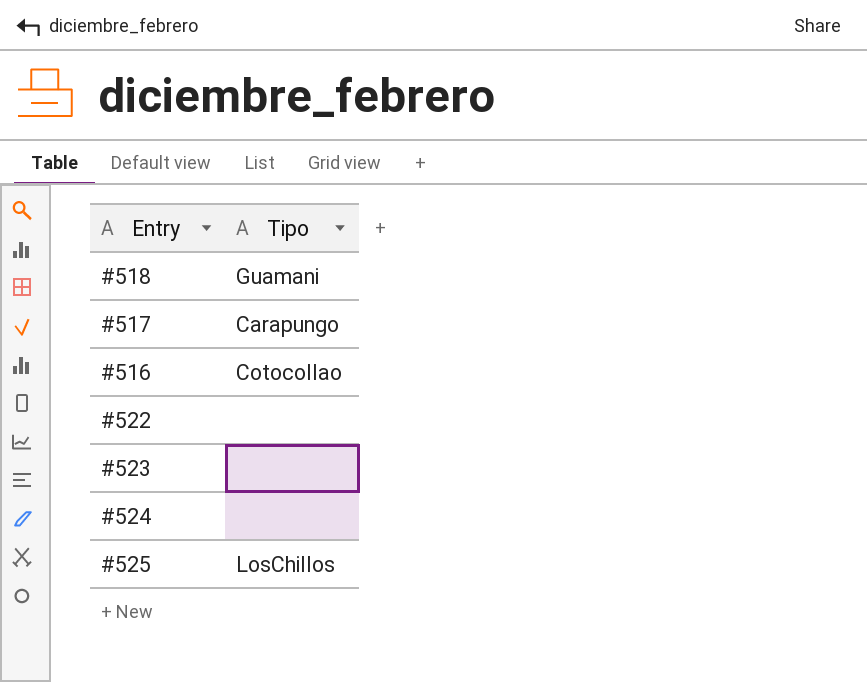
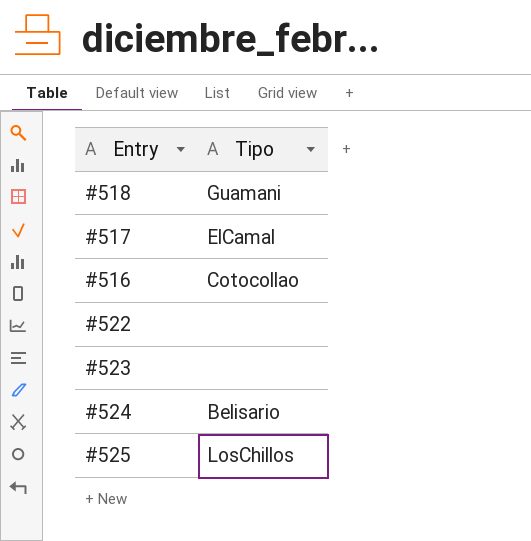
#517 | Tipo: Carapungo -> ElCamal
#524 | Tipo: none -> Belisario

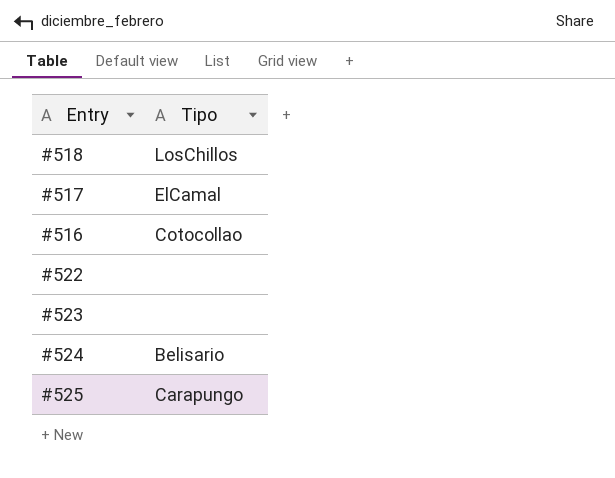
#518 | Tipo: Guamani -> LosChillos
#525 | Tipo: LosChillos -> Carapungo

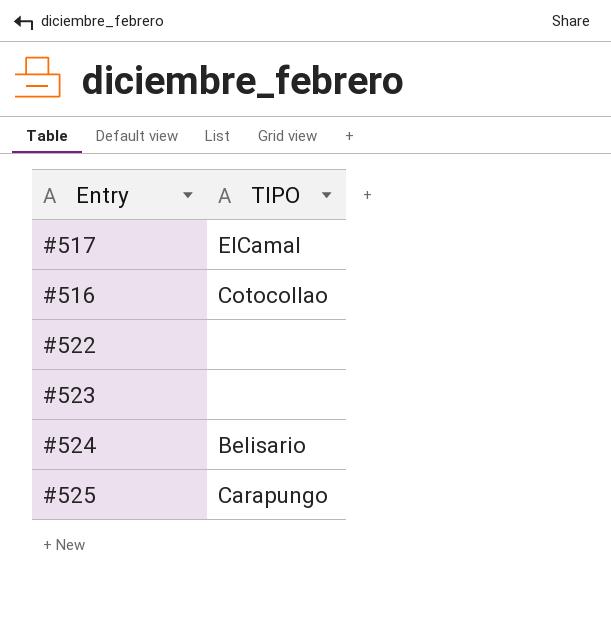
column name: Tipo -> TIPO
row #518: LosChillos -> none

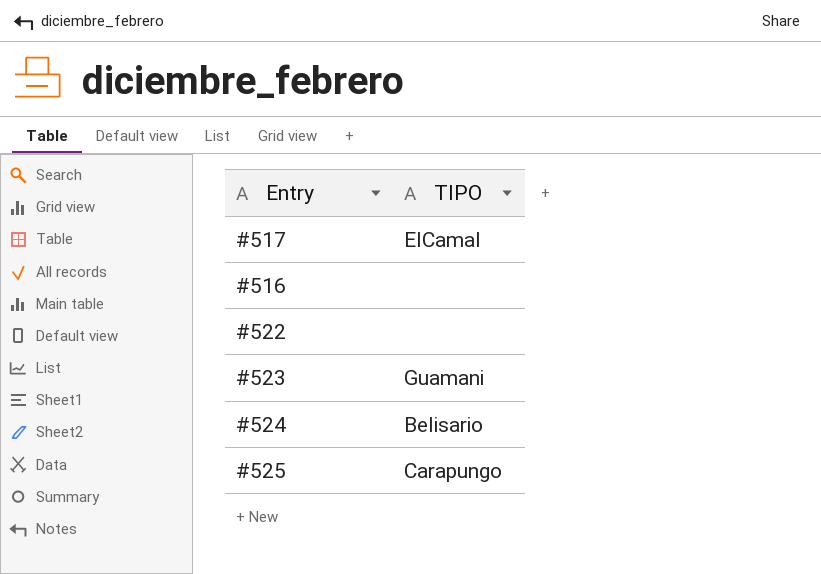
#516 | TIPO: Cotocollao -> none
#523 | TIPO: none -> Guamani

